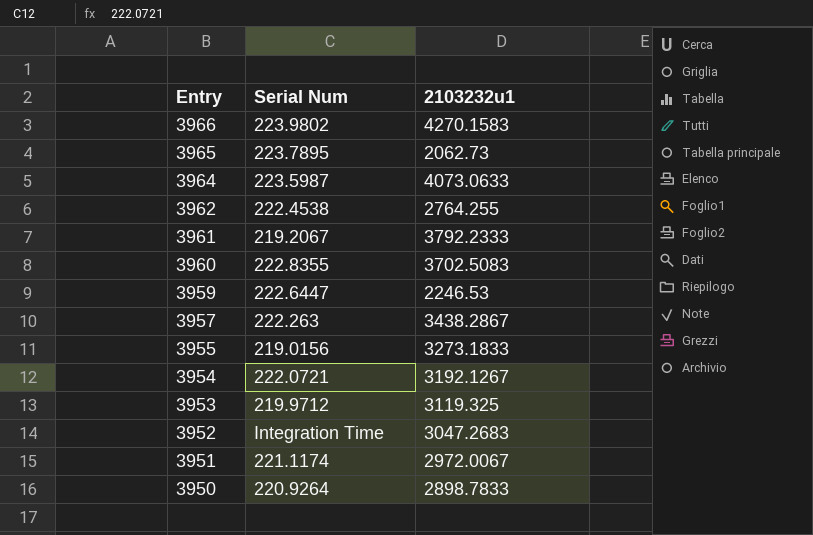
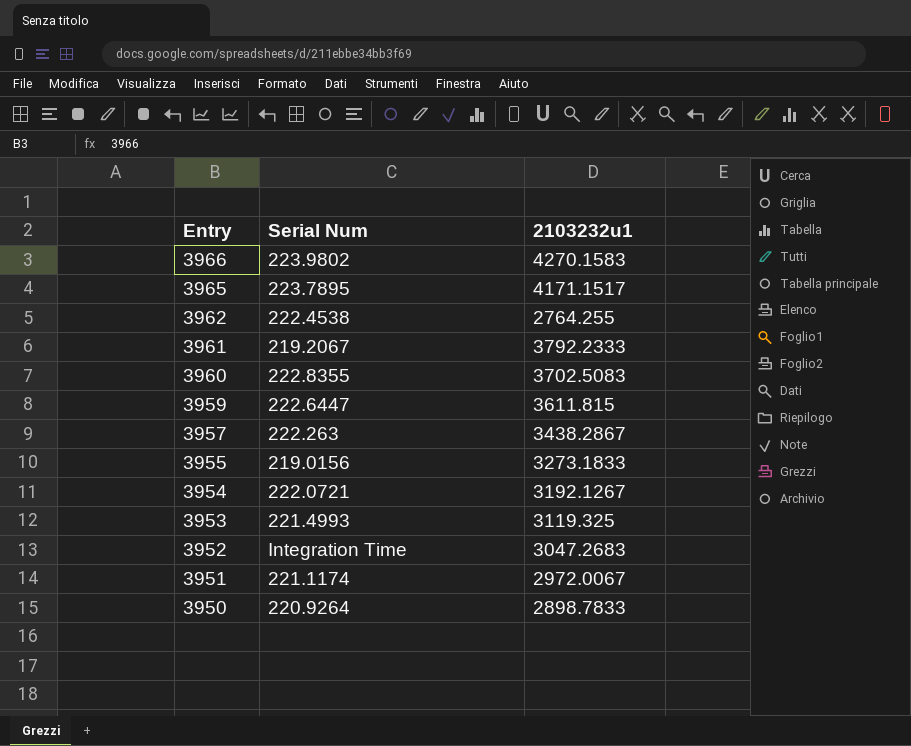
row 3964: 223.5987 | 4073.0633 -> none
3965 | 2103232u1: 2062.73 -> 4171.1517
3959 | 2103232u1: 2246.53 -> 3611.815
3953 | Serial Num: 219.9712 -> 221.4993

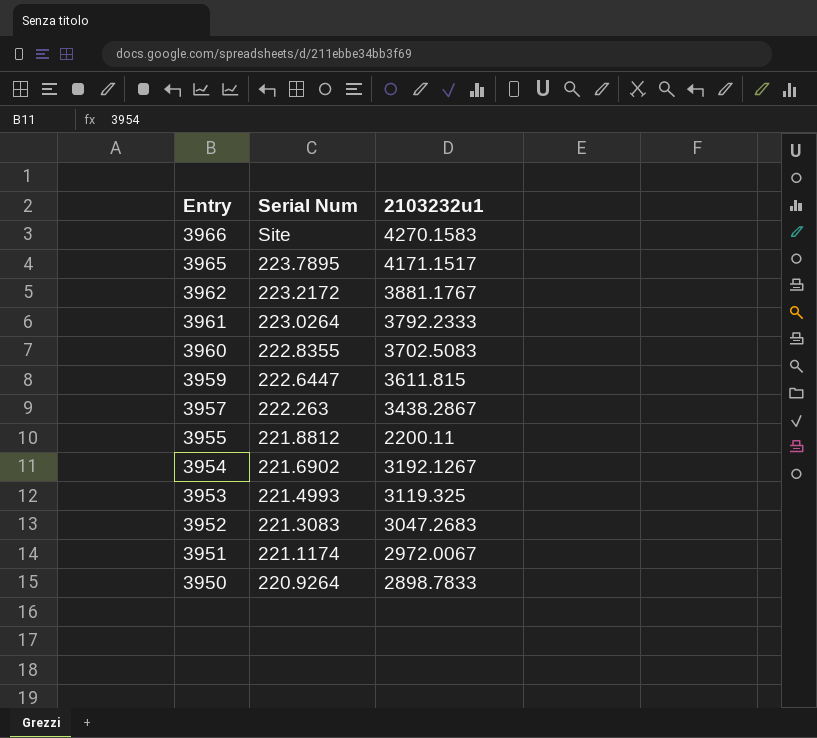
3966 | Serial Num: 223.9802 -> Site
3962 | Serial Num: 222.4538 -> 223.2172
3962 | 2103232u1: 2764.255 -> 3881.1767
3961 | Serial Num: 219.2067 -> 223.0264
3955 | Serial Num: 219.0156 -> 221.8812
3955 | 2103232u1: 3273.1833 -> 2200.11
3954 | Serial Num: 222.0721 -> 221.6902
3952 | Serial Num: Integration Time -> 221.3083

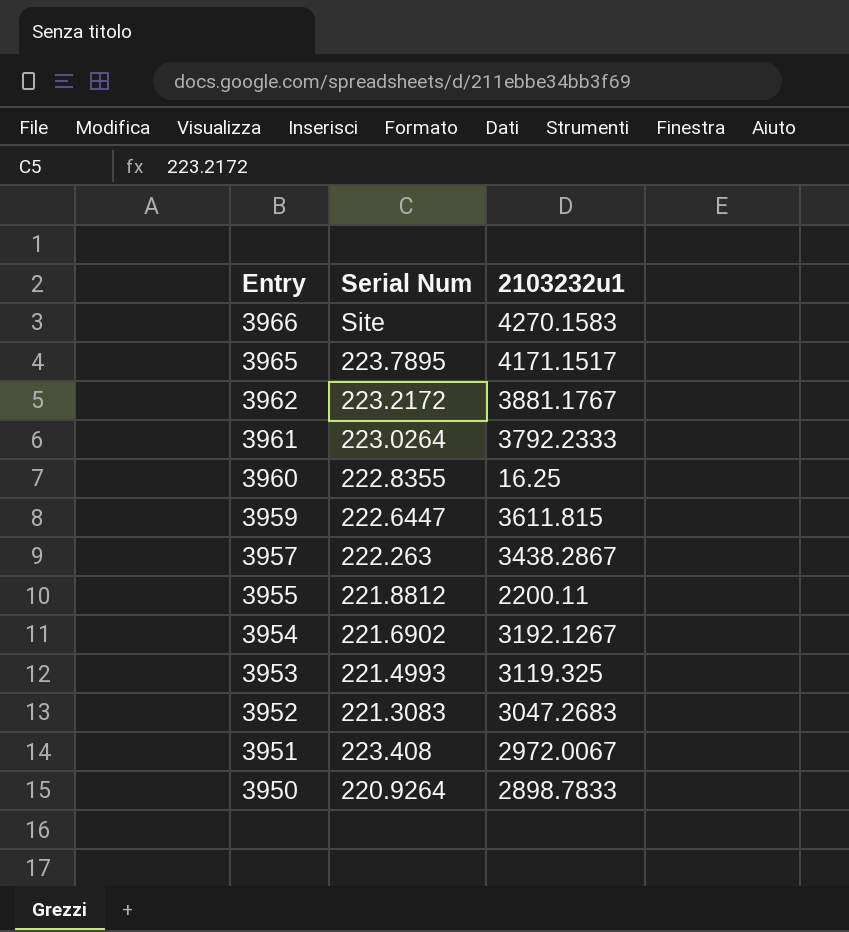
3960 | 2103232u1: 3702.5083 -> 16.25
3951 | Serial Num: 221.1174 -> 223.408

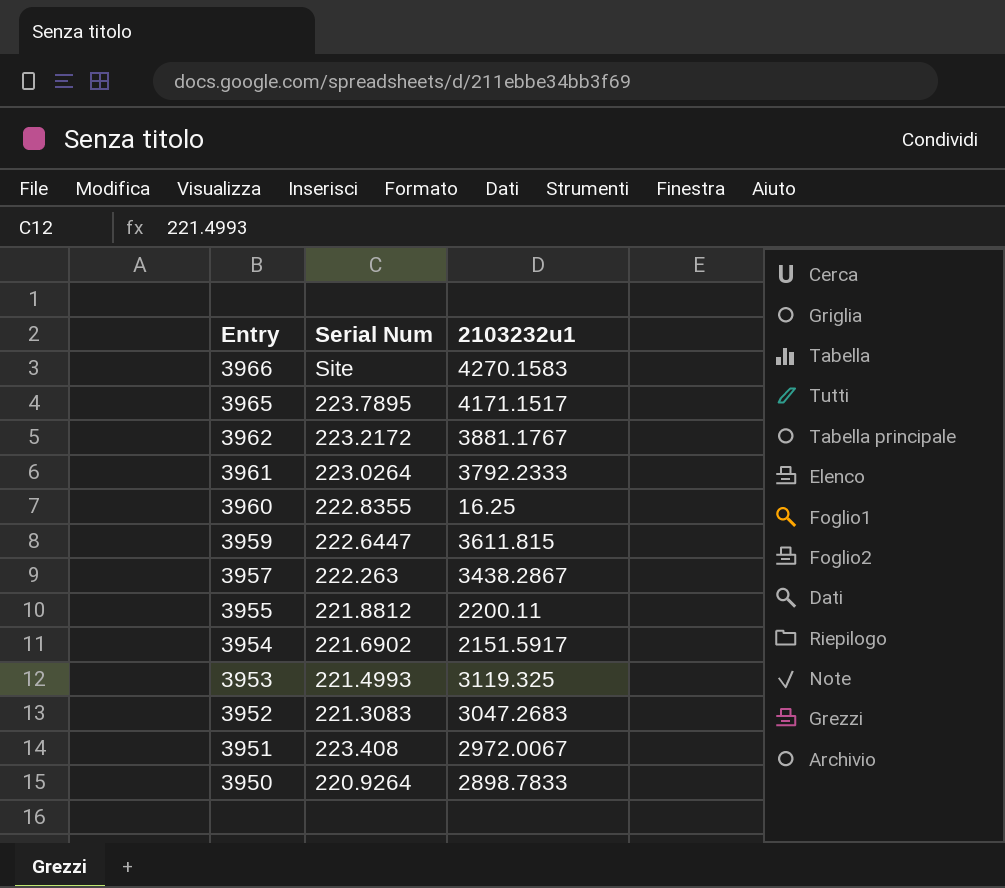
3954 | 2103232u1: 3192.1267 -> 2151.5917

